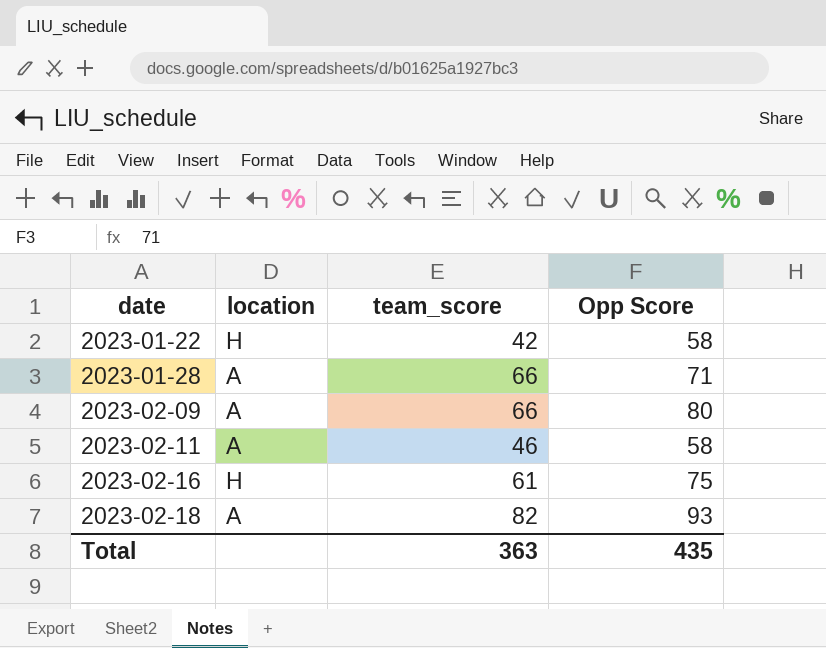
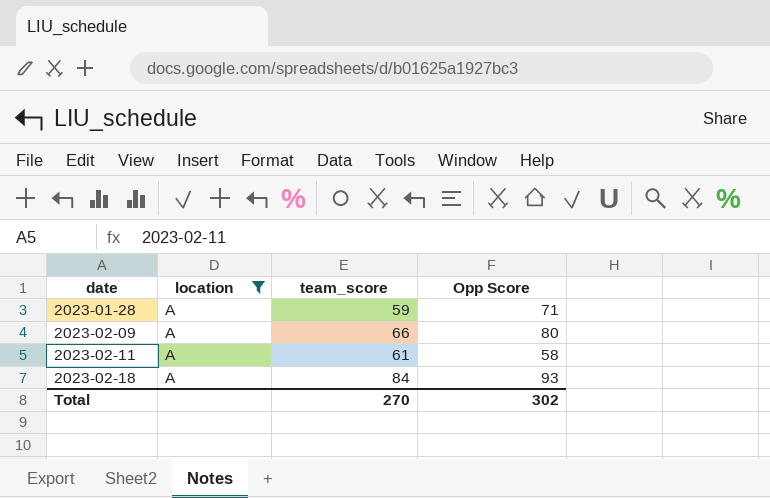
filter: none -> location = A
2023-01-28 | team_score: 66 -> 59
2023-02-11 | team_score: 46 -> 61
2023-02-18 | team_score: 82 -> 84
Total | team_score: 363 -> 270
Total | Opp Score: 435 -> 302

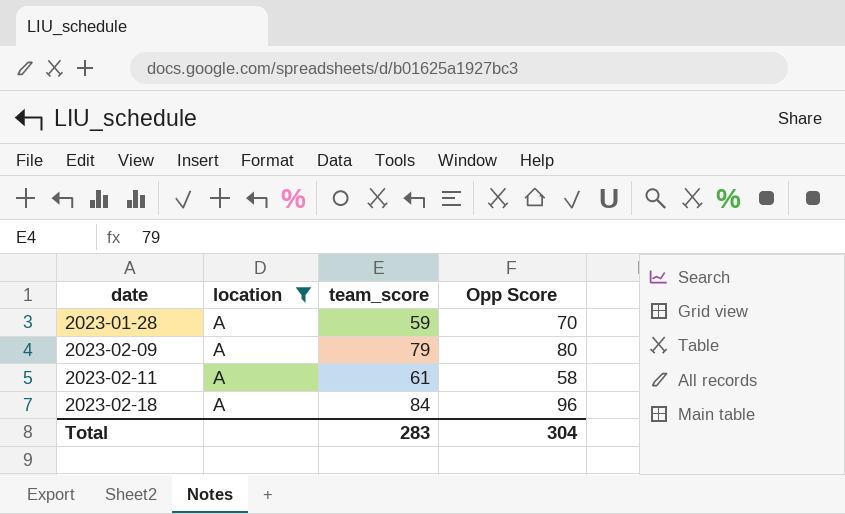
2023-01-28 | Opp Score: 71 -> 70
2023-02-09 | team_score: 66 -> 79
2023-02-18 | Opp Score: 93 -> 96
Total | team_score: 270 -> 283
Total | Opp Score: 302 -> 304

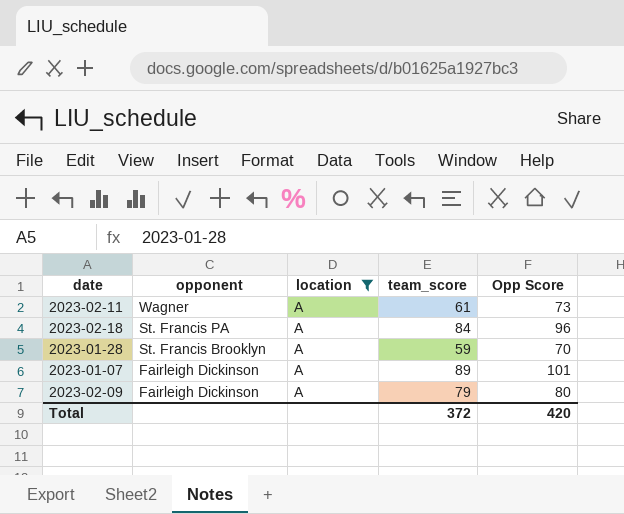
row order: date ascending -> opponent descending
column opponent | position: none -> 2
2023-02-11 | Opp Score: 58 -> 73
row 2023-01-07: none -> Fairleigh Dickinson | A | 89 | 101
Total | team_score: 283 -> 372
Total | Opp Score: 304 -> 420

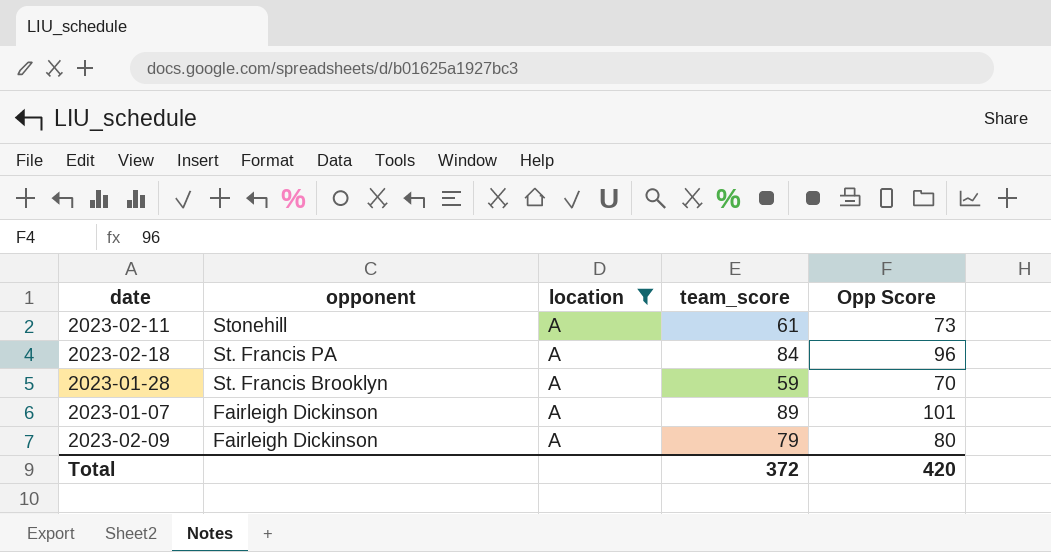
2023-02-11 | opponent: Wagner -> Stonehill

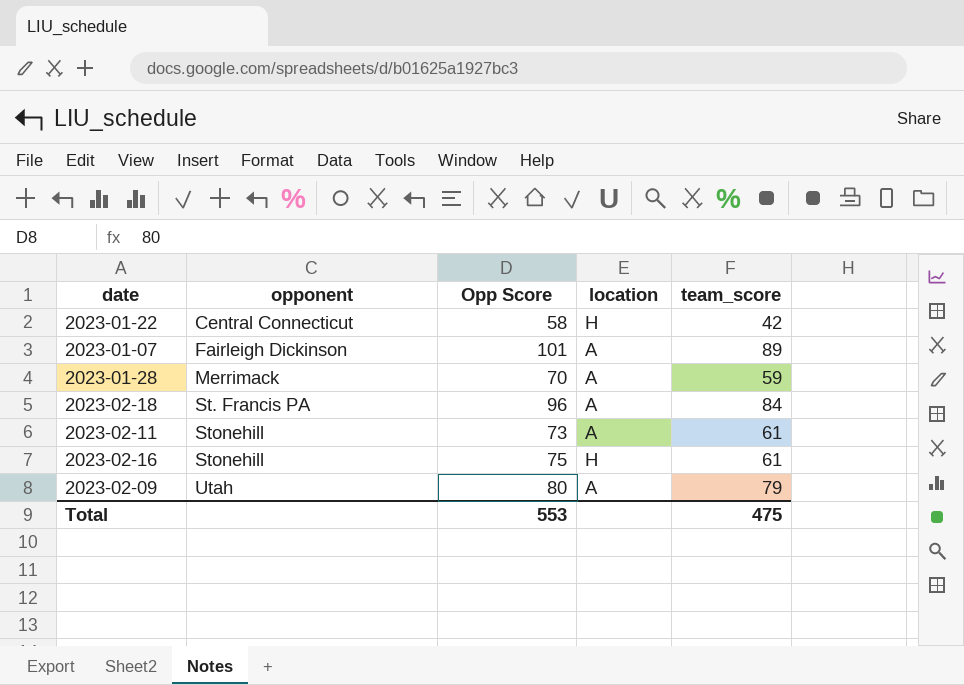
filter: location = A -> none
row order: opponent descending -> opponent ascending
column Opp Score | position: 5 -> 3
2023-01-28 | opponent: St. Francis Brooklyn -> Merrimack
2023-02-09 | opponent: Fairleigh Dickinson -> Utah
Total | Opp Score: 420 -> 553
Total | team_score: 372 -> 475

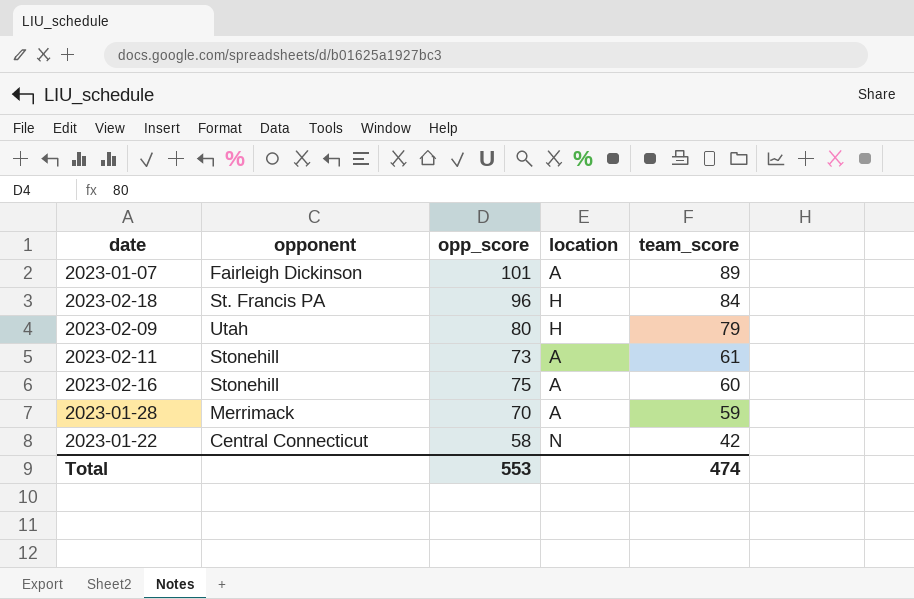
row order: opponent ascending -> team_score descending
column name: Opp Score -> opp_score
2023-02-18 | location: A -> H
2023-02-09 | location: A -> H
2023-02-16 | location: H -> A
2023-02-16 | team_score: 61 -> 60
2023-01-22 | location: H -> N
Total | team_score: 475 -> 474

